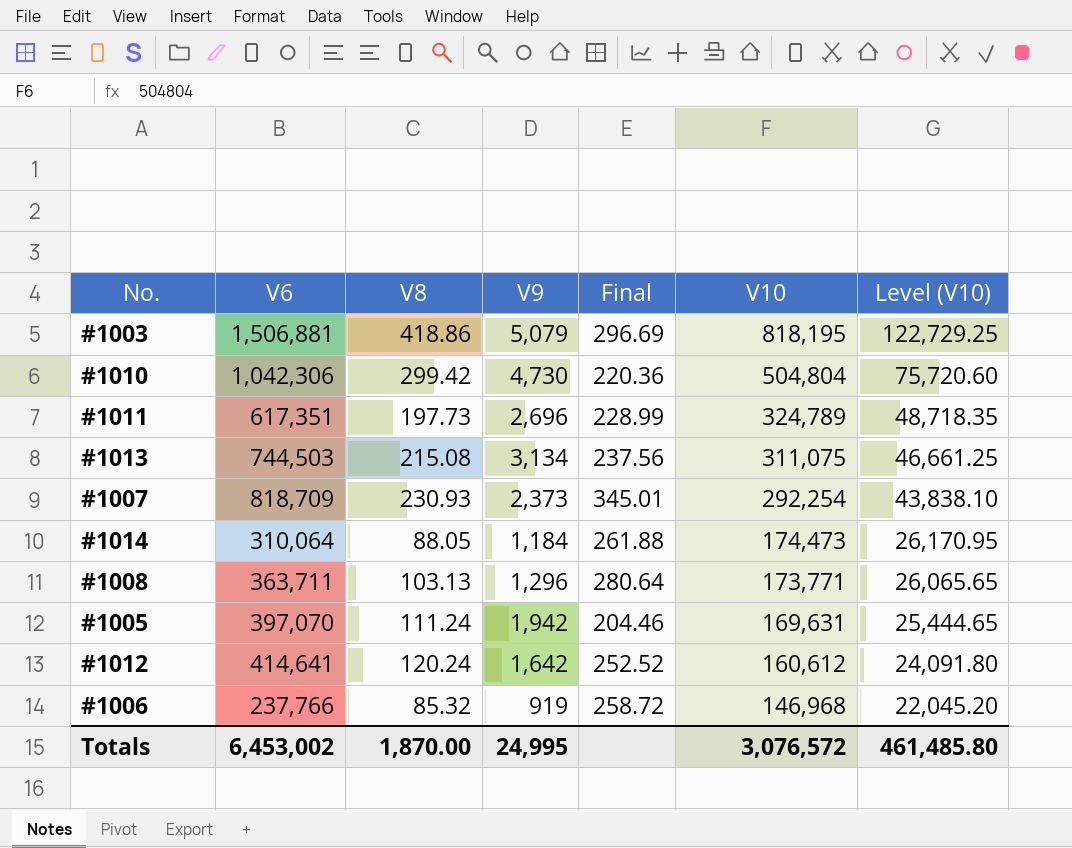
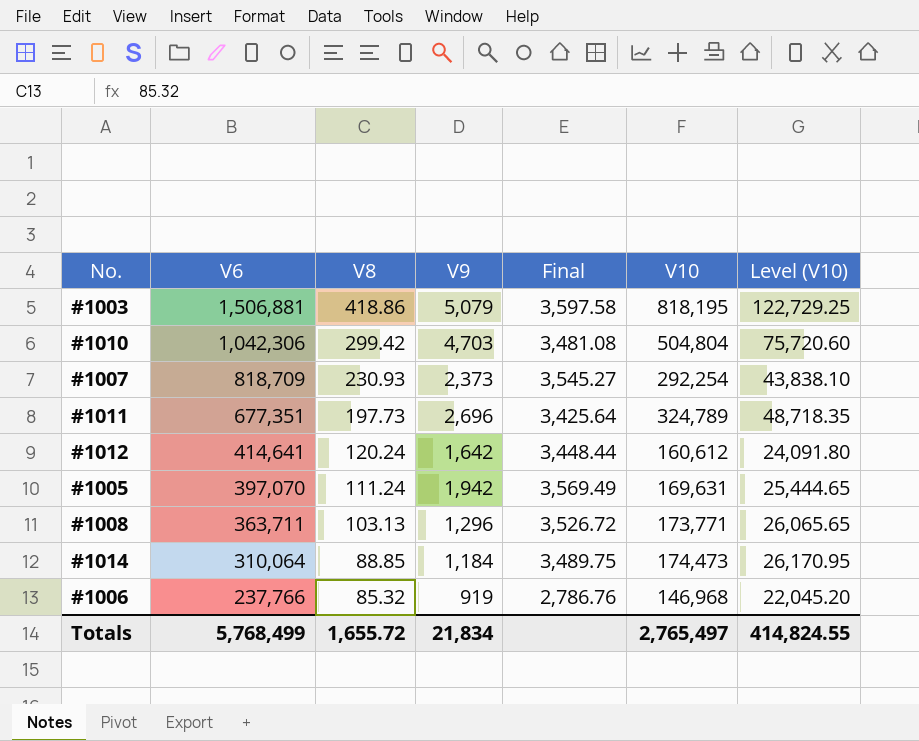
row order: V10 descending -> V6 descending
column Final | formula: [V6] / [V9] -> [V6] / [V8]
row #1013: 744,503 | 215.08 | 3,134 | 237.56 | 311,075 | 46,661.25 -> none
#1010 | V9: 4,730 -> 4,703
#1011 | V6: 617,351 -> 677,351
#1014 | V8: 88.05 -> 88.85
Totals | V6: 6,453,002 -> 5,768,499
Totals | V8: 1,870.00 -> 1,655.72
Totals | V9: 24,995 -> 21,834
Totals | V10: 3,076,572 -> 2,765,497
Totals | Level (V10): 461,485.80 -> 414,824.55

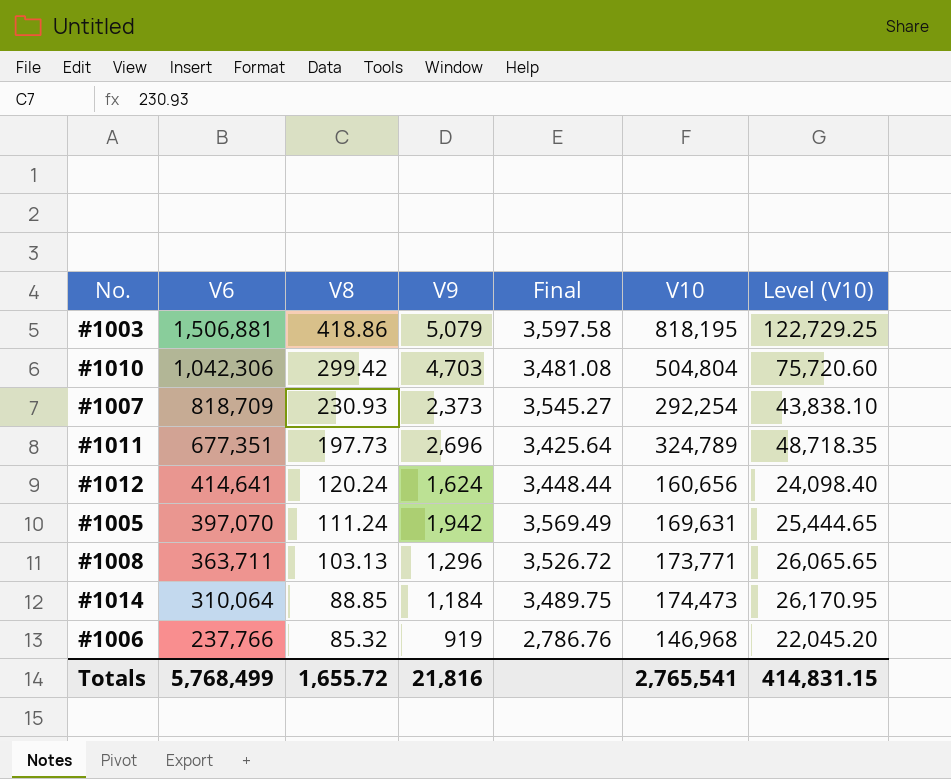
#1012 | V9: 1,642 -> 1,624
#1012 | V10: 160,612 -> 160,656
#1012 | Level (V10): 24,091.80 -> 24,098.40
Totals | V9: 21,834 -> 21,816
Totals | V10: 2,765,497 -> 2,765,541
Totals | Level (V10): 414,824.55 -> 414,831.15

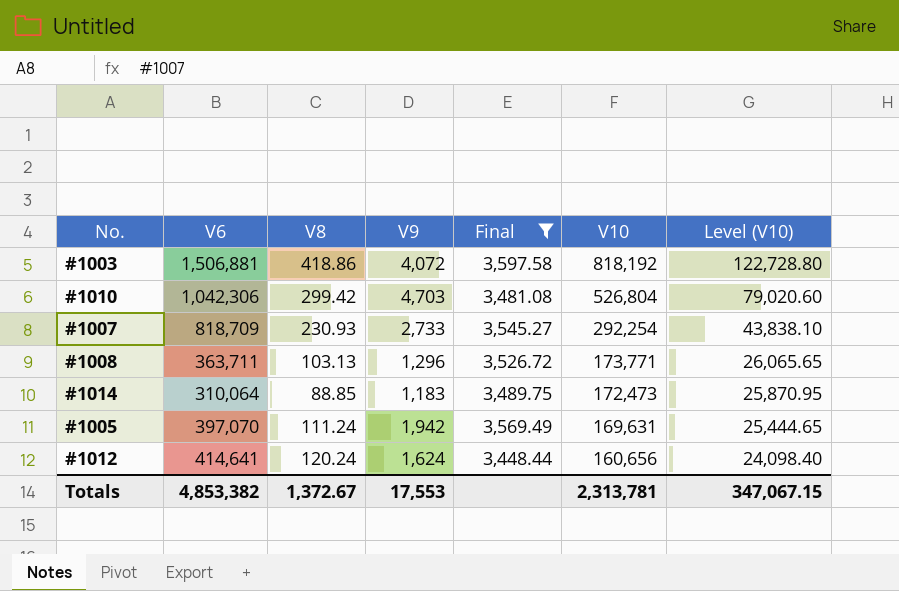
filter: none -> Final >= 3,448.44
row order: V6 descending -> V10 descending
#1003 | V9: 5,079 -> 4,072
#1003 | V10: 818,195 -> 818,192
#1003 | Level (V10): 122,729.25 -> 122,728.80
#1010 | V10: 504,804 -> 526,804
#1010 | Level (V10): 75,720.60 -> 79,020.60
#1007 | V9: 2,373 -> 2,733
#1014 | V9: 1,184 -> 1,183
#1014 | V10: 174,473 -> 172,473
#1014 | Level (V10): 26,170.95 -> 25,870.95
Totals | V6: 5,768,499 -> 4,853,382
Totals | V8: 1,655.72 -> 1,372.67
Totals | V9: 21,816 -> 17,553
Totals | V10: 2,765,541 -> 2,313,781
Totals | Level (V10): 414,831.15 -> 347,067.15

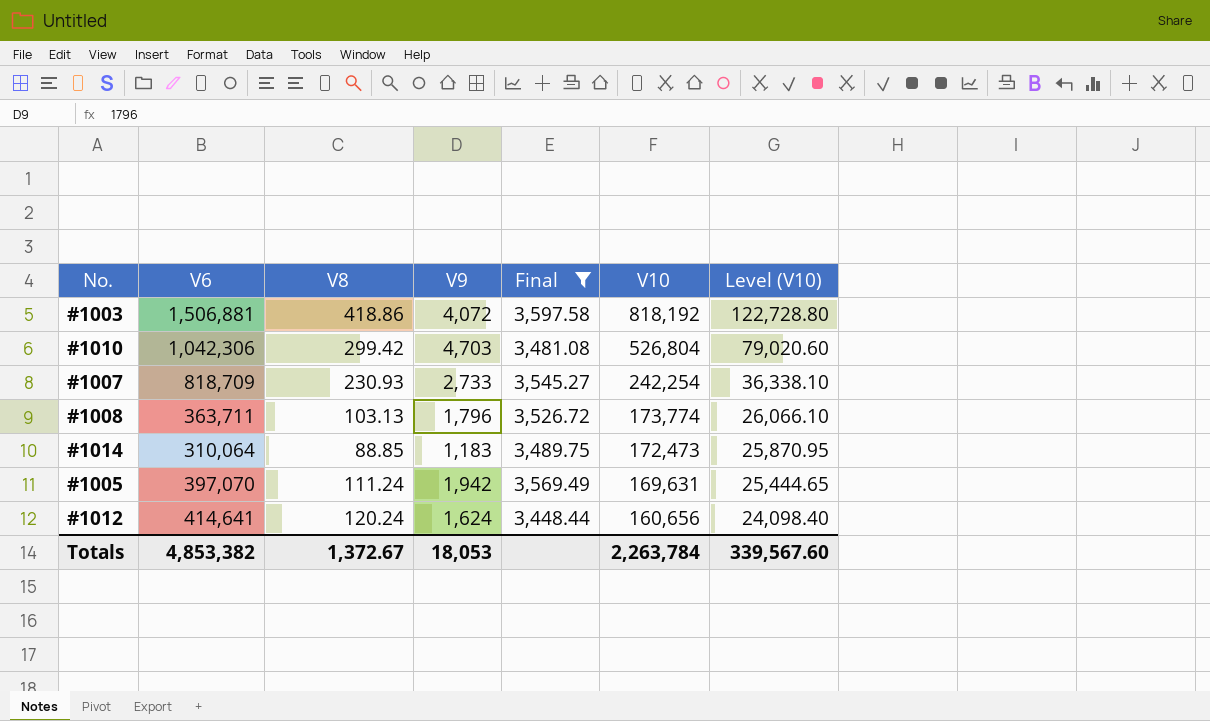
#1007 | V10: 292,254 -> 242,254
#1007 | Level (V10): 43,838.10 -> 36,338.10
#1008 | V9: 1,296 -> 1,796
#1008 | V10: 173,771 -> 173,774
#1008 | Level (V10): 26,065.65 -> 26,066.10
Totals | V9: 17,553 -> 18,053
Totals | V10: 2,313,781 -> 2,263,784
Totals | Level (V10): 347,067.15 -> 339,567.60

